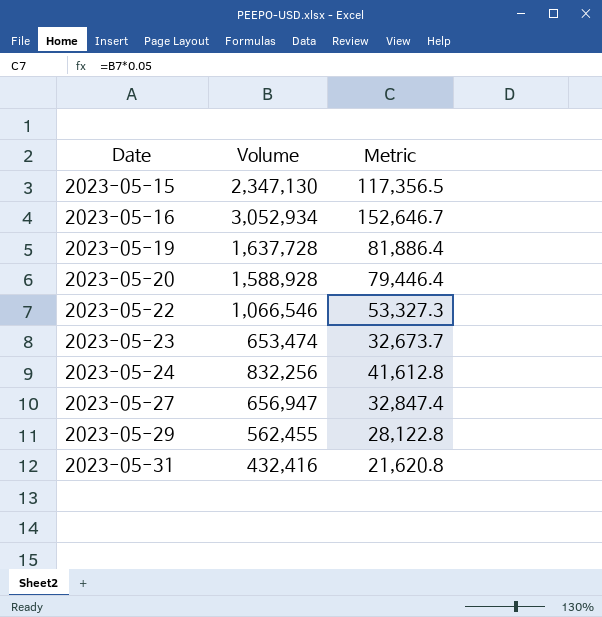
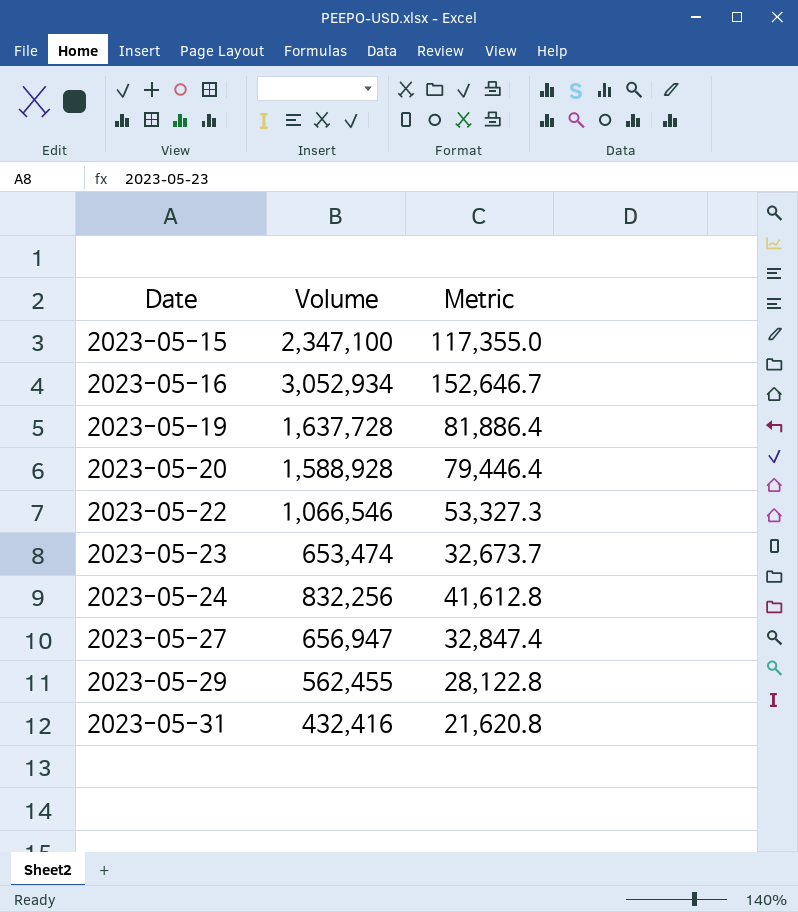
2023-05-15 | Volume: 2,347,130 -> 2,347,100
2023-05-15 | Metric: 117,356.5 -> 117,355.0

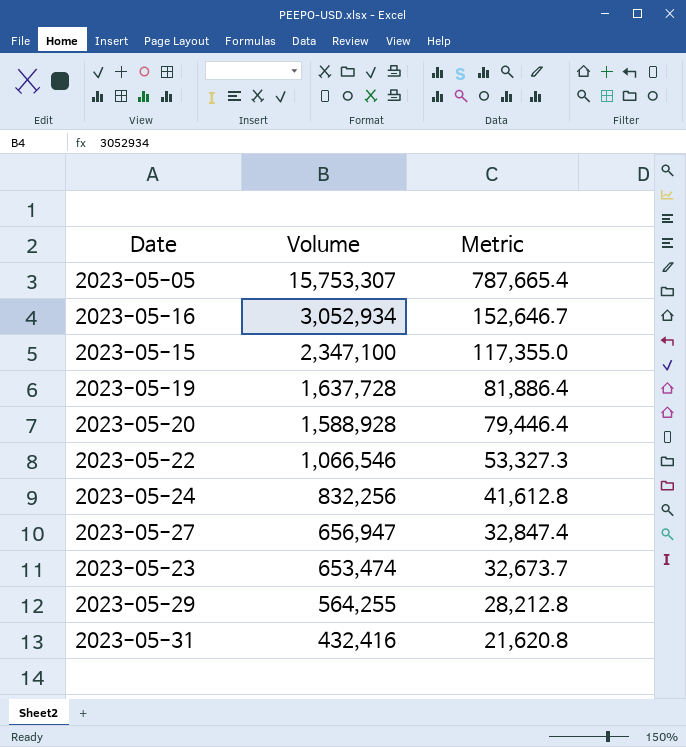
row order: Date ascending -> Volume descending
row 2023-05-05: none -> 15,753,307 | 787,665.4
2023-05-29 | Volume: 562,455 -> 564,255
2023-05-29 | Metric: 28,122.8 -> 28,212.8

